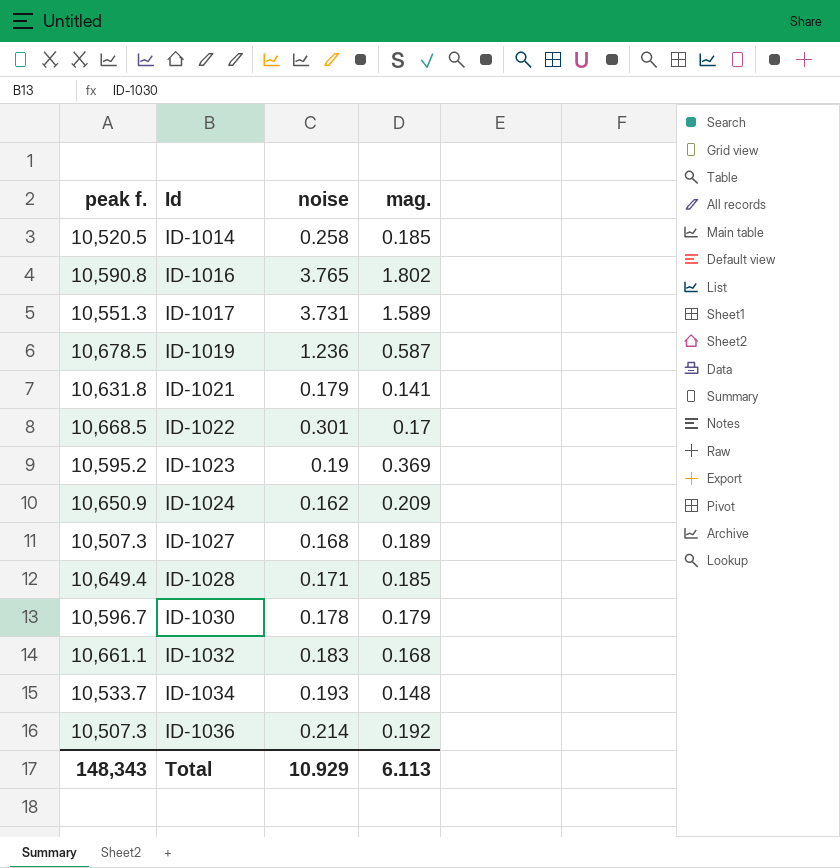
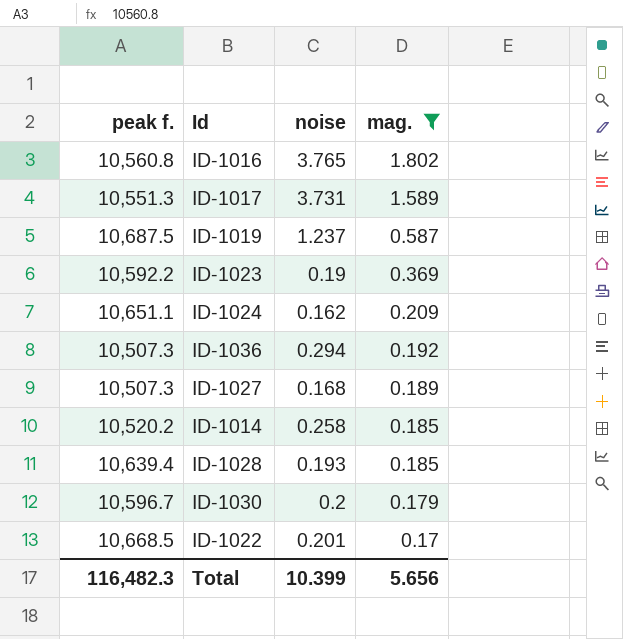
filter: none -> mag. >= 0.17
row order: Id ascending -> mag. descending
ID-1016 | peak f.: 10,590.8 -> 10,560.8
ID-1019 | peak f.: 10,678.5 -> 10,687.5
ID-1019 | noise: 1.236 -> 1.237
ID-1023 | peak f.: 10,595.2 -> 10,592.2
ID-1024 | peak f.: 10,650.9 -> 10,651.1
ID-1036 | noise: 0.214 -> 0.294
ID-1014 | peak f.: 10,520.5 -> 10,520.2
ID-1028 | peak f.: 10,649.4 -> 10,639.4
ID-1028 | noise: 0.171 -> 0.193
ID-1030 | noise: 0.178 -> 0.2
ID-1022 | noise: 0.301 -> 0.201
Total | peak f.: 148,343 -> 116,482.3
Total | noise: 10.929 -> 10.399
Total | mag.: 6.113 -> 5.656

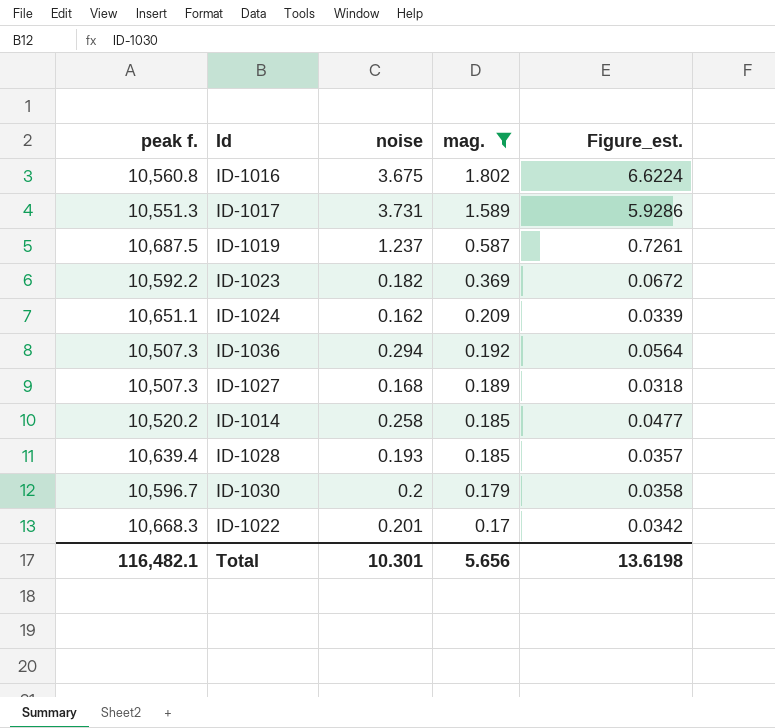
column Figure_est. | formula: none -> [noise] * [mag.]
ID-1016 | noise: 3.765 -> 3.675
ID-1023 | noise: 0.19 -> 0.182
ID-1022 | peak f.: 10,668.5 -> 10,668.3
Total | peak f.: 116,482.3 -> 116,482.1
Total | noise: 10.399 -> 10.301

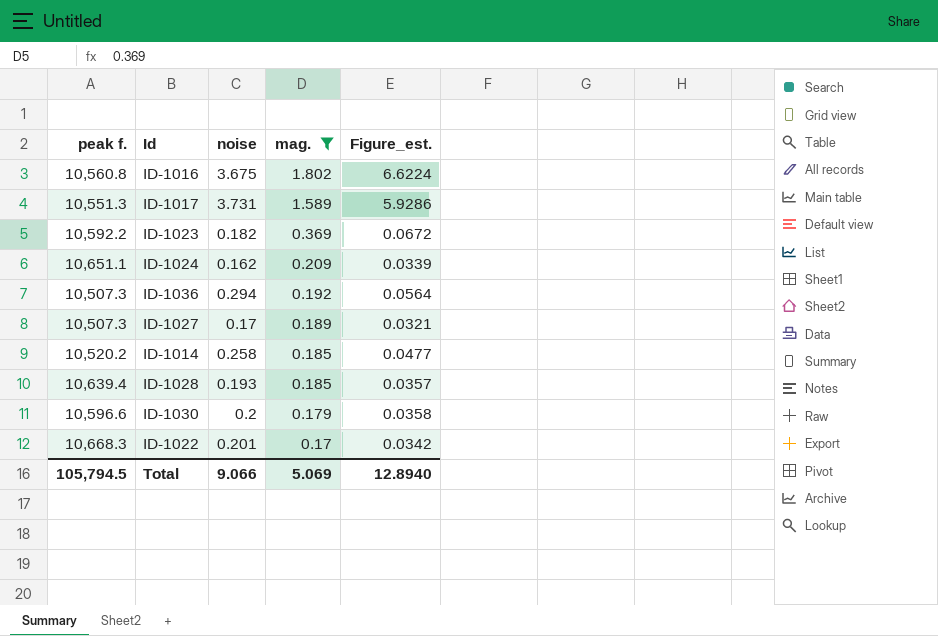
row ID-1019: 10,687.5 | 1.237 | 0.587 | 0.7261 -> none
ID-1027 | noise: 0.168 -> 0.17
ID-1027 | Figure_est.: 0.0318 -> 0.0321
ID-1030 | peak f.: 10,596.7 -> 10,596.6
Total | peak f.: 116,482.1 -> 105,794.5
Total | noise: 10.301 -> 9.066
Total | mag.: 5.656 -> 5.069
Total | Figure_est.: 13.6198 -> 12.8940

